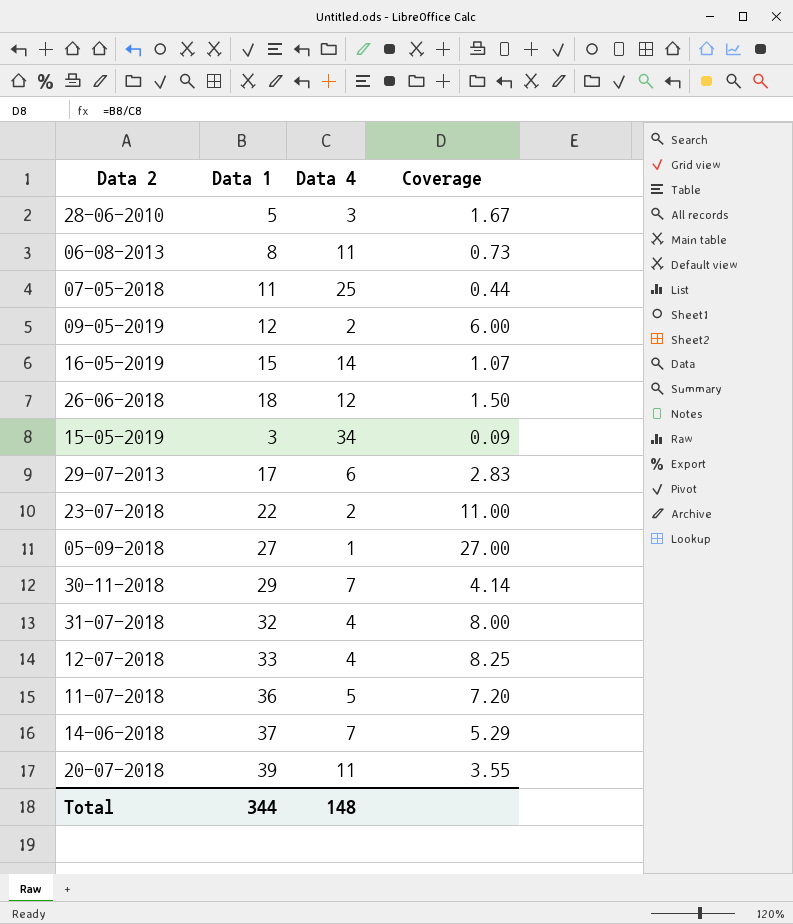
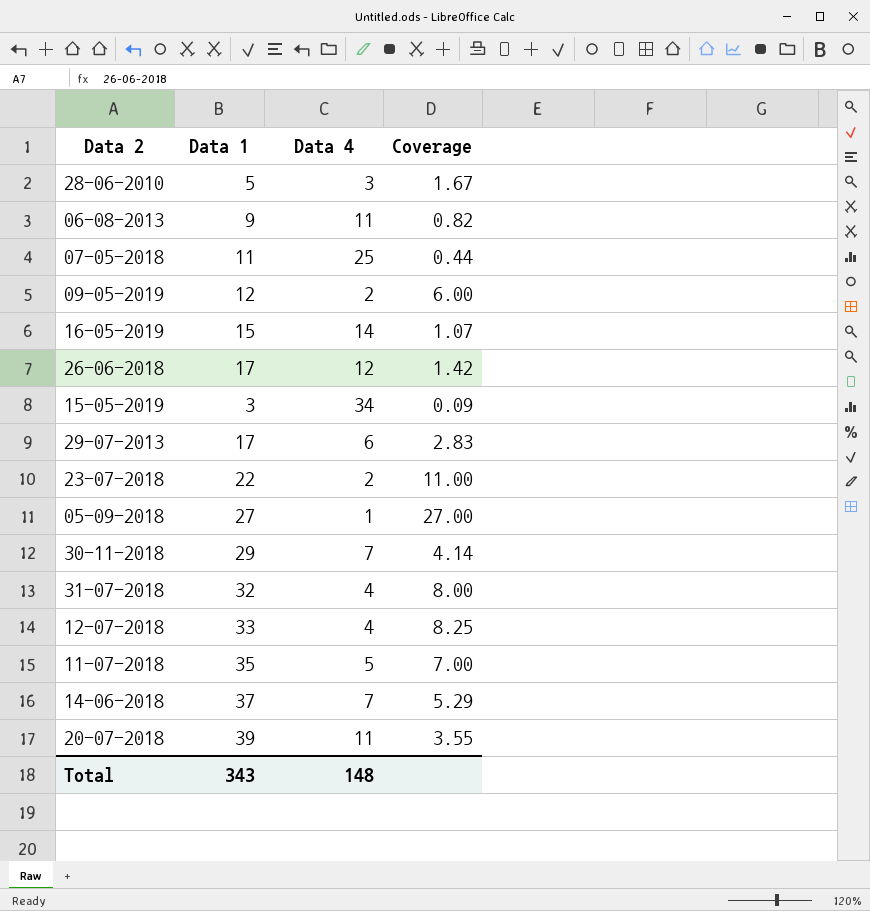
06-08-2013 | Data 1: 8 -> 9
06-08-2013 | Coverage: 0.73 -> 0.82
26-06-2018 | Data 1: 18 -> 17
26-06-2018 | Coverage: 1.50 -> 1.42
11-07-2018 | Data 1: 36 -> 35
11-07-2018 | Coverage: 7.20 -> 7.00
Total | Data 1: 344 -> 343

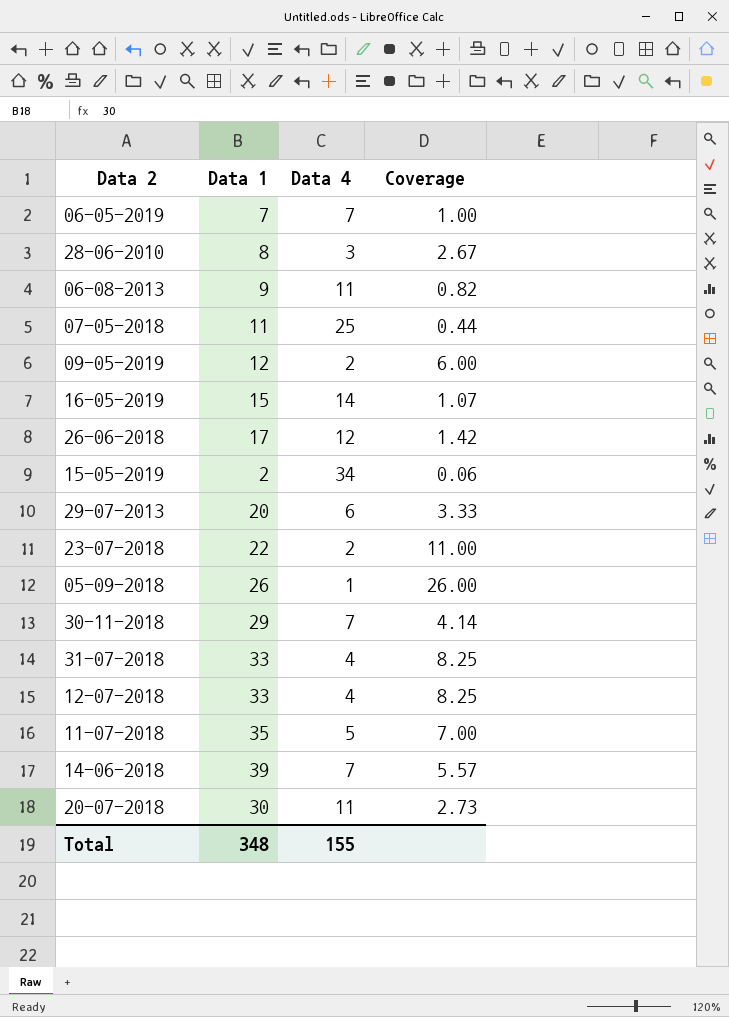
row 06-05-2019: none -> 7 | 7 | 1.00
28-06-2010 | Data 1: 5 -> 8
28-06-2010 | Coverage: 1.67 -> 2.67
15-05-2019 | Data 1: 3 -> 2
15-05-2019 | Coverage: 0.09 -> 0.06
29-07-2013 | Data 1: 17 -> 20
29-07-2013 | Coverage: 2.83 -> 3.33
05-09-2018 | Data 1: 27 -> 26
05-09-2018 | Coverage: 27.00 -> 26.00
31-07-2018 | Data 1: 32 -> 33
31-07-2018 | Coverage: 8.00 -> 8.25
14-06-2018 | Data 1: 37 -> 39
14-06-2018 | Coverage: 5.29 -> 5.57
20-07-2018 | Data 1: 39 -> 30
20-07-2018 | Coverage: 3.55 -> 2.73
Total | Data 1: 343 -> 348
Total | Data 4: 148 -> 155

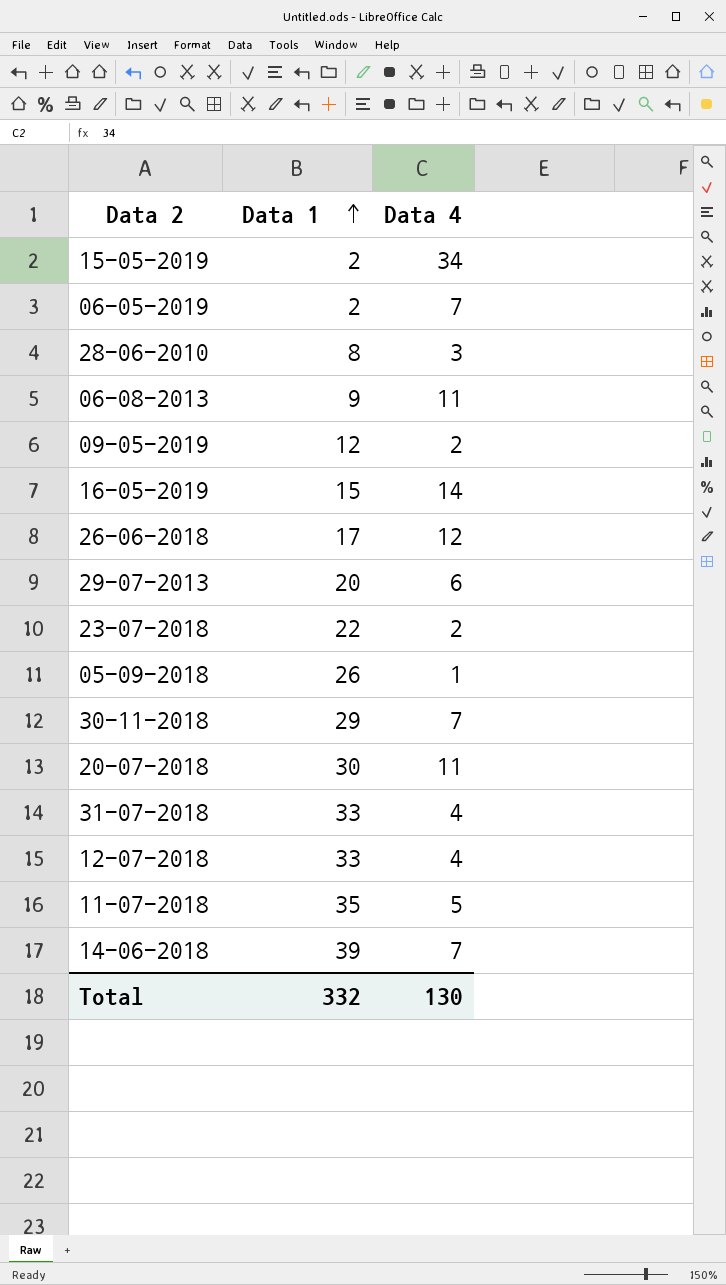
row order: none -> Data 1 ascending
column Coverage | formula: [Data 1] / [Data 4] -> none
row 07-05-2018: 11 | 25 | 0.44 -> none
06-05-2019 | Data 1: 7 -> 2
Total | Data 1: 348 -> 332
Total | Data 4: 155 -> 130

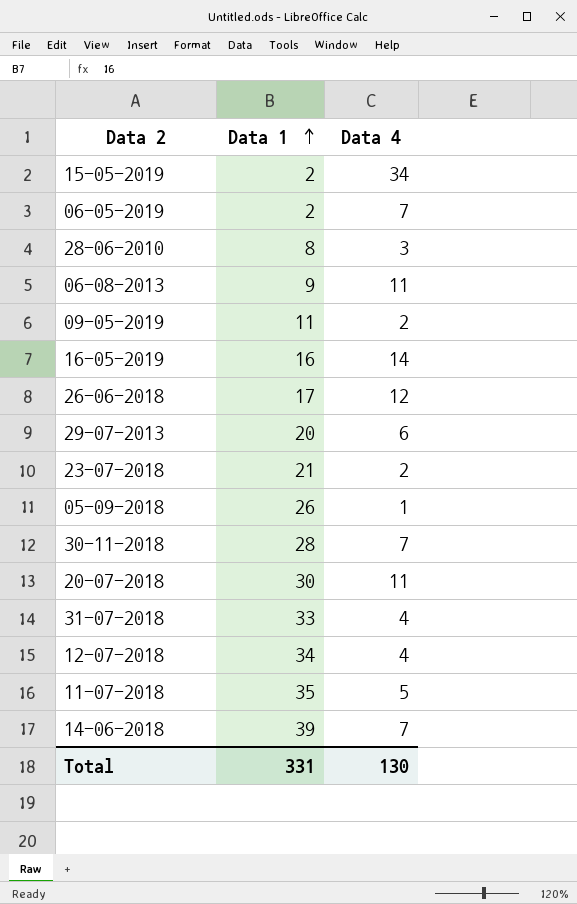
09-05-2019 | Data 1: 12 -> 11
16-05-2019 | Data 1: 15 -> 16
23-07-2018 | Data 1: 22 -> 21
30-11-2018 | Data 1: 29 -> 28
12-07-2018 | Data 1: 33 -> 34
Total | Data 1: 332 -> 331

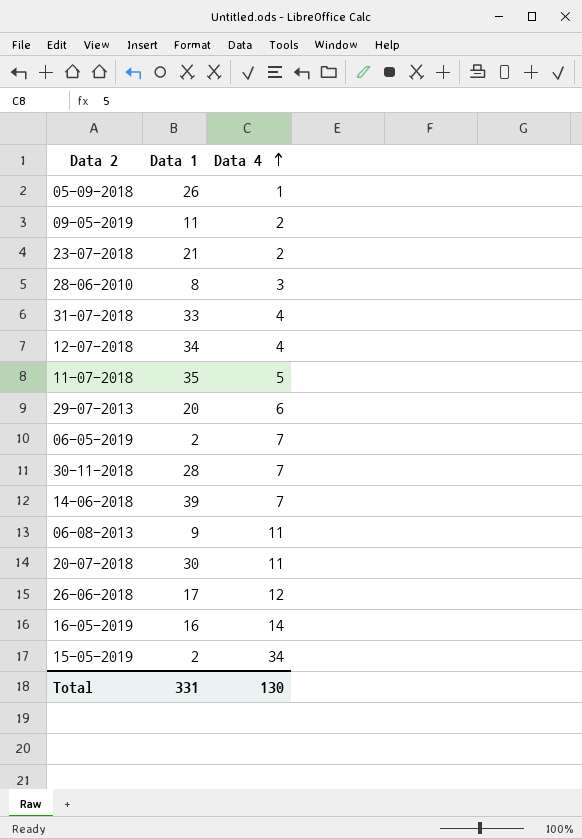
row order: Data 1 ascending -> Data 4 ascending

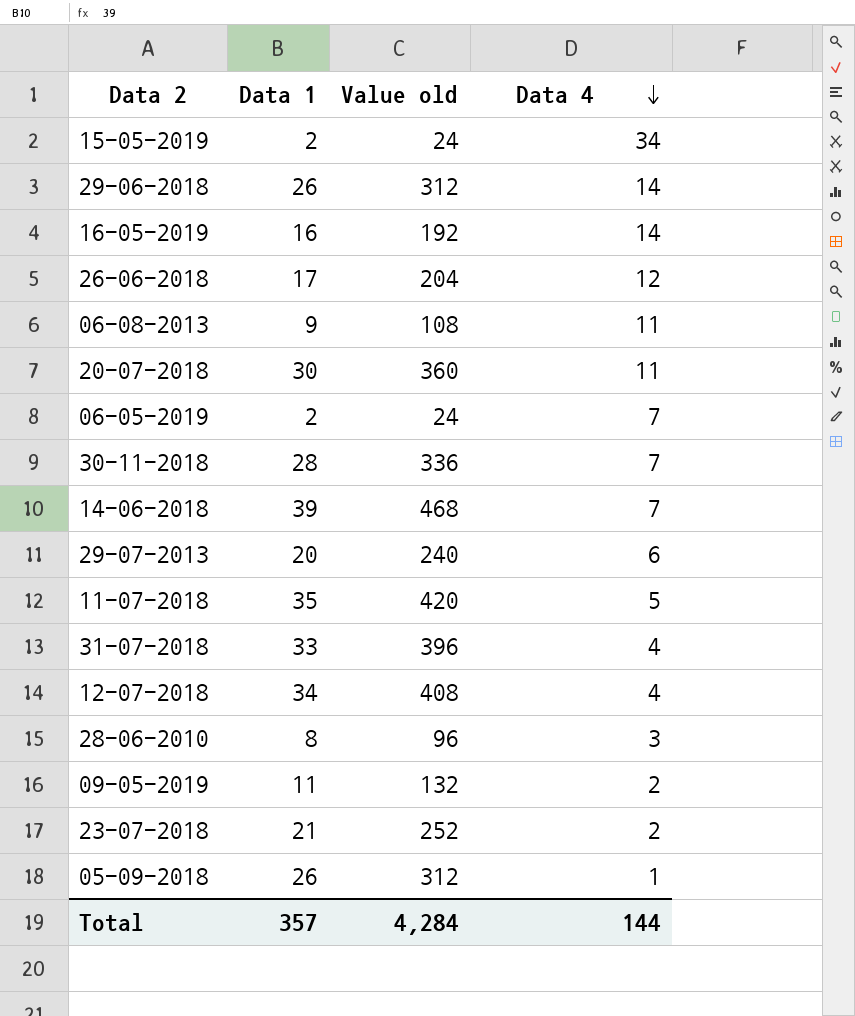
row order: Data 4 ascending -> Data 4 descending
column Value old | formula: none -> [Data 1] * 12
row 29-06-2018: none -> 26 | 312 | 14
Total | Data 1: 331 -> 357
Total | Data 4: 130 -> 144

